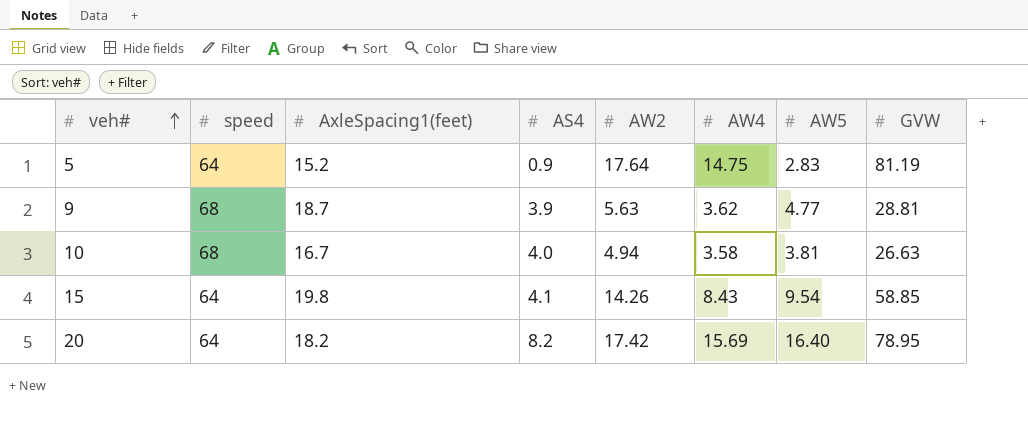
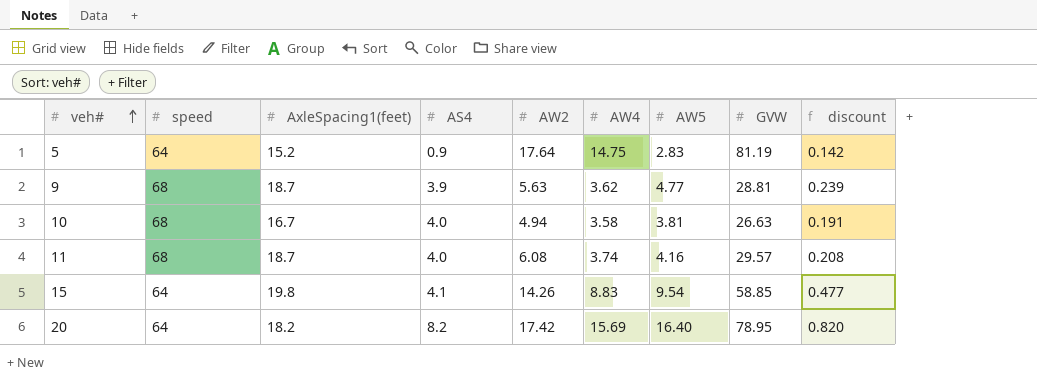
column discount | formula: none -> [AW5] * 0.05
row 11: none -> 68 | 18.7 | 4.0 | 6.08 | 3.74 | 4.16 | 29.57 | 0.208
15 | AW4: 8.43 -> 8.83

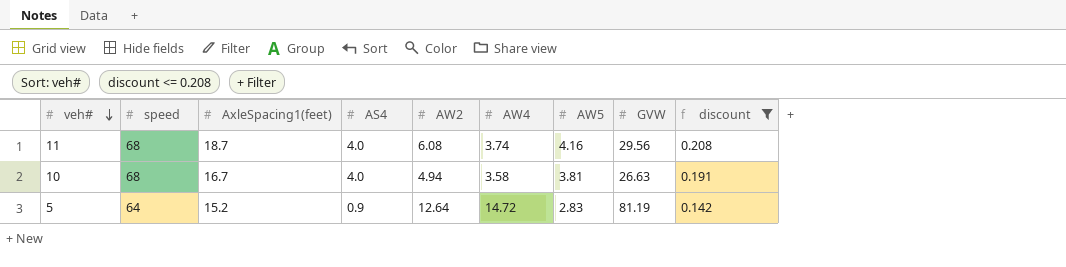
filter: none -> discount <= 0.208
row order: veh# ascending -> veh# descending
11 | GVW: 29.57 -> 29.56
5 | AW2: 17.64 -> 12.64
5 | AW4: 14.75 -> 14.72

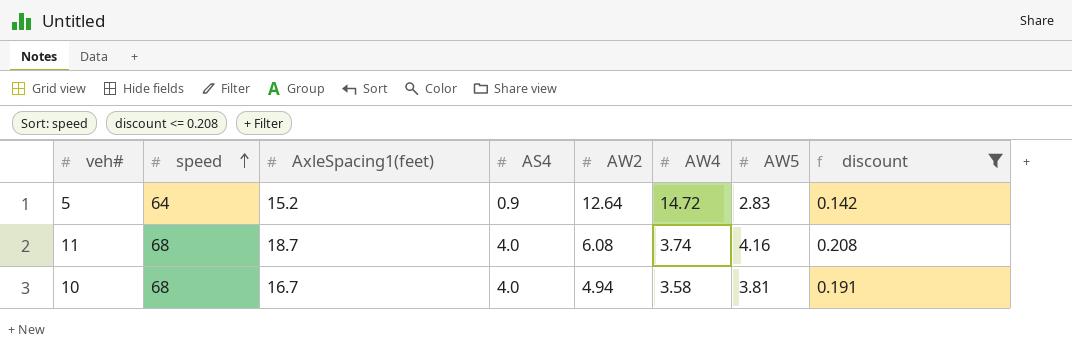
row order: veh# descending -> speed ascending
column GVW | position: 8 -> none

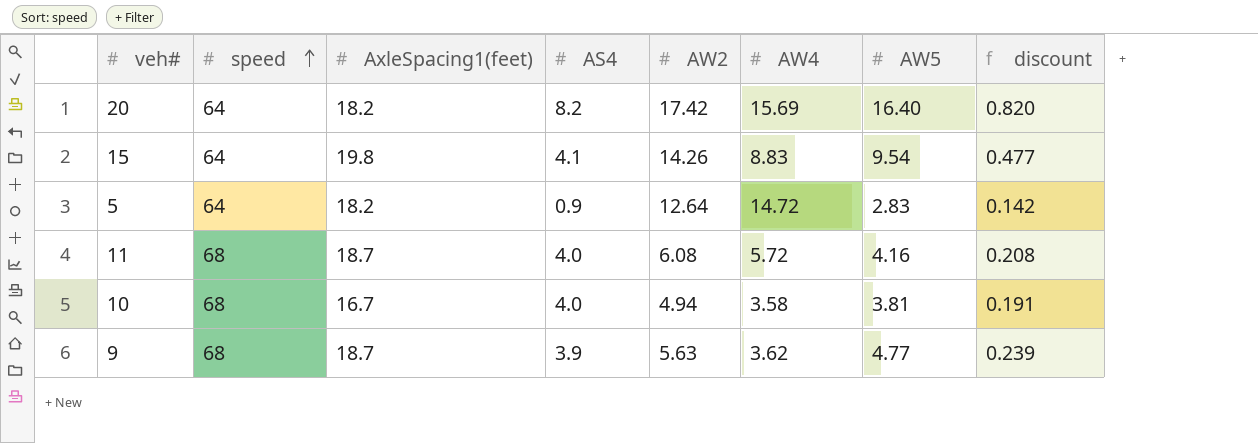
filter: discount <= 0.208 -> none
5 | AxleSpacing1(feet): 15.2 -> 18.2
11 | AW4: 3.74 -> 5.72

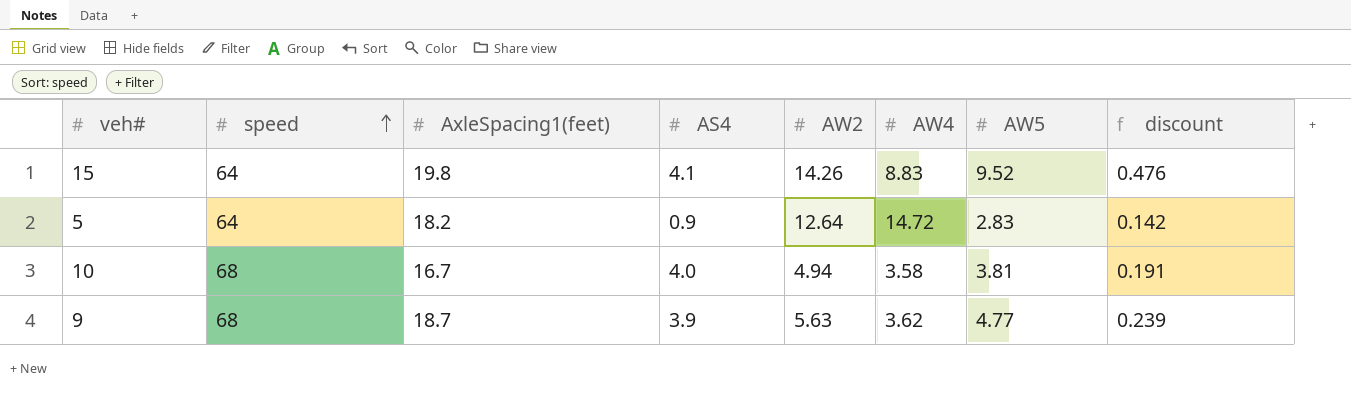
row 20: 64 | 18.2 | 8.2 | 17.42 | 15.69 | 16.40 | 0.820 -> none
row 11: 68 | 18.7 | 4.0 | 6.08 | 5.72 | 4.16 | 0.208 -> none
15 | AW5: 9.54 -> 9.52
15 | discount: 0.477 -> 0.476

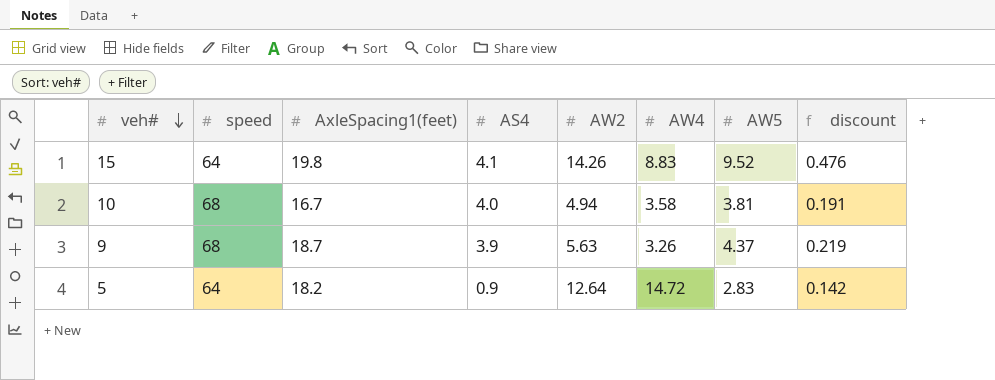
row order: speed ascending -> veh# descending
9 | AW4: 3.62 -> 3.26
9 | AW5: 4.77 -> 4.37
9 | discount: 0.239 -> 0.219

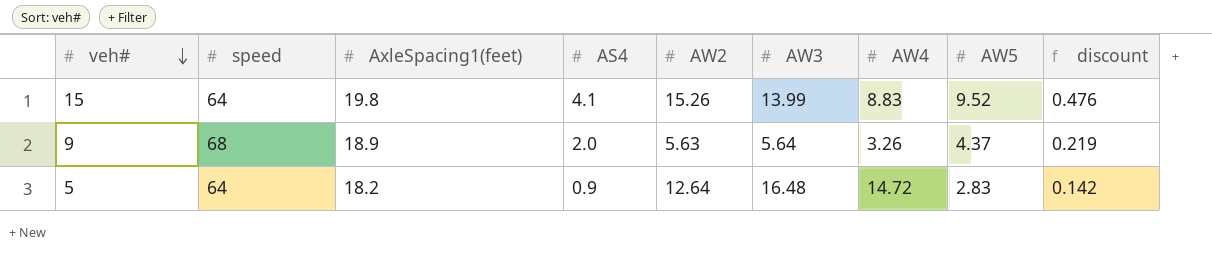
column AW3 | position: none -> 6
row 10: 68 | 16.7 | 4.0 | 4.94 | 3.58 | 3.81 | 0.191 -> none
15 | AW2: 14.26 -> 15.26
9 | AxleSpacing1(feet): 18.7 -> 18.9
9 | AS4: 3.9 -> 2.0

